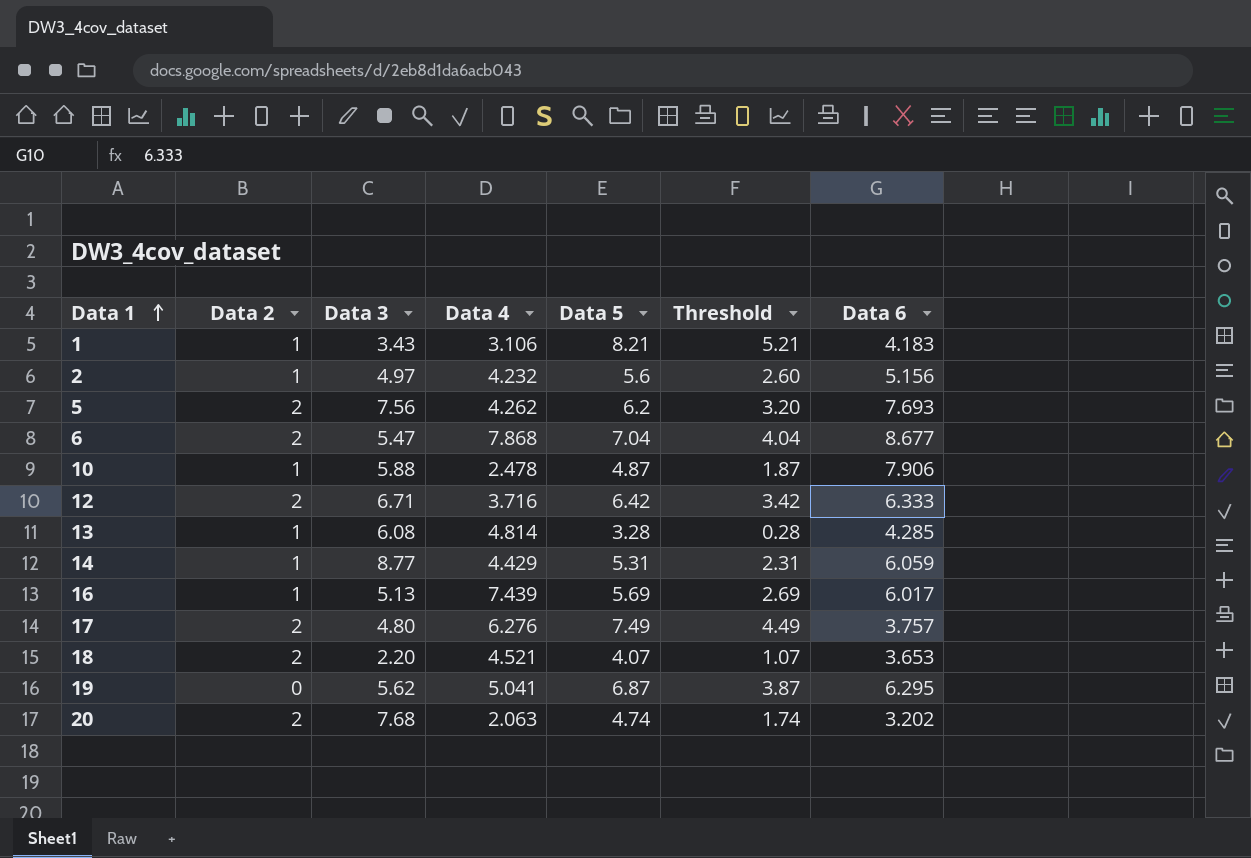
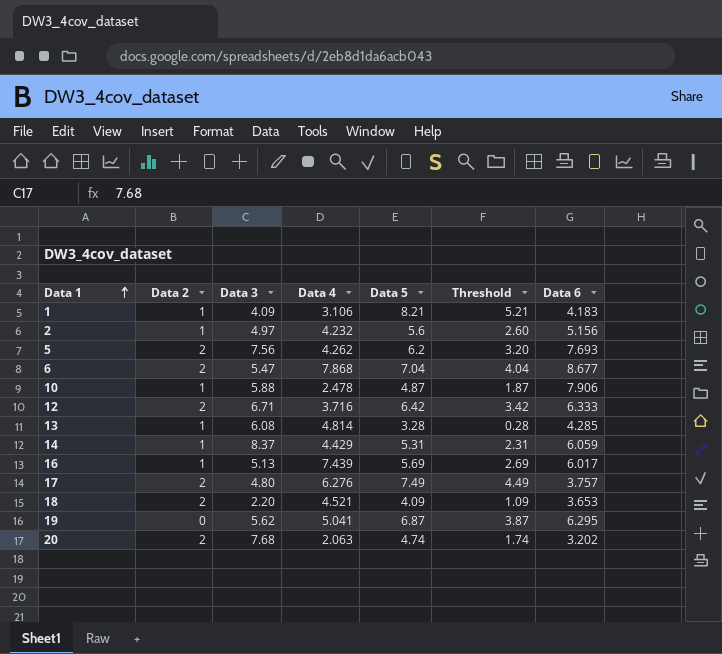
1 | Data 3: 3.43 -> 4.09
14 | Data 3: 8.77 -> 8.37
18 | Data 5: 4.07 -> 4.09
18 | Threshold: 1.07 -> 1.09

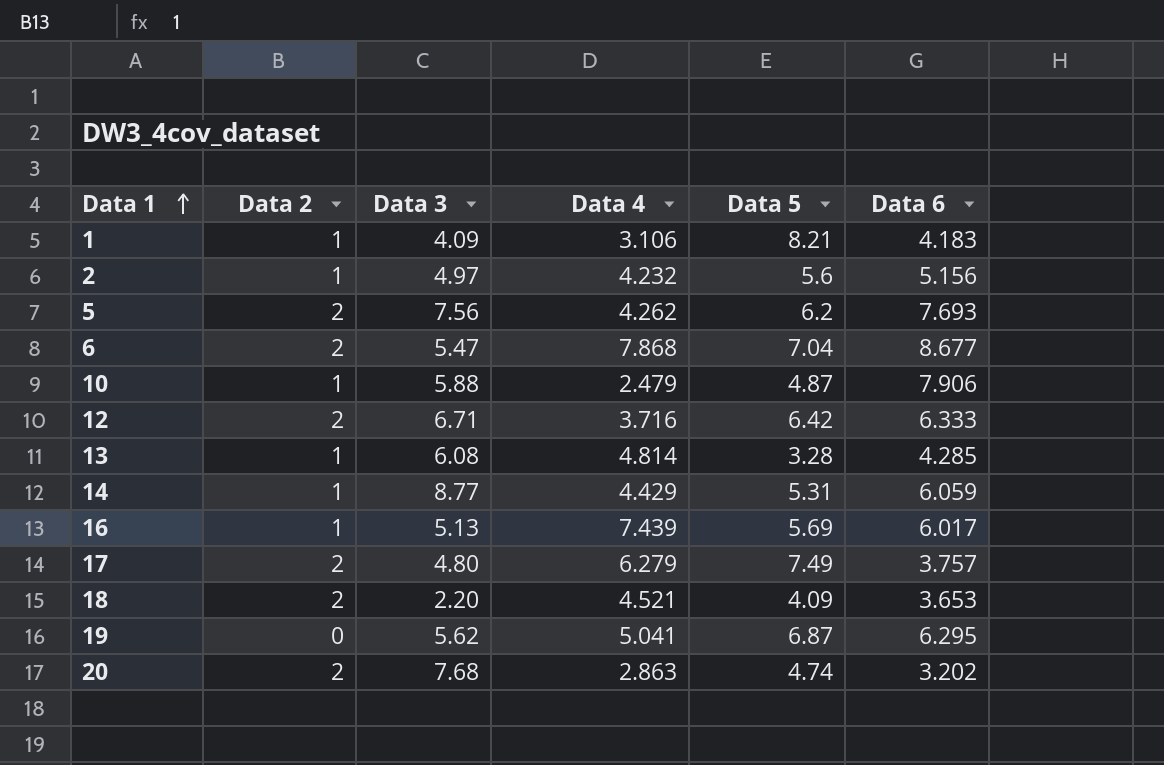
column Threshold | formula: [Data 5] - 3 -> none
10 | Data 4: 2.478 -> 2.479
14 | Data 3: 8.37 -> 8.77
17 | Data 4: 6.276 -> 6.279
20 | Data 4: 2.063 -> 2.863

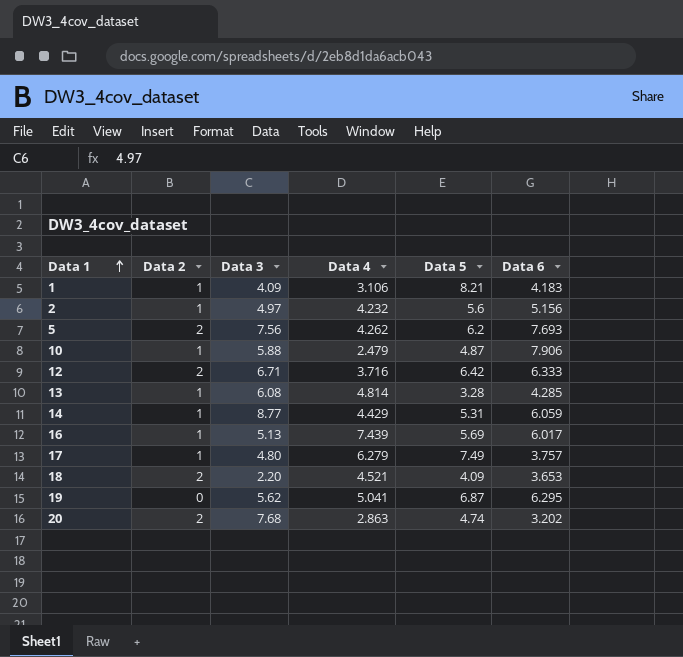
row 6: 2 | 5.47 | 7.868 | 7.04 | 8.677 -> none
17 | Data 2: 2 -> 1

